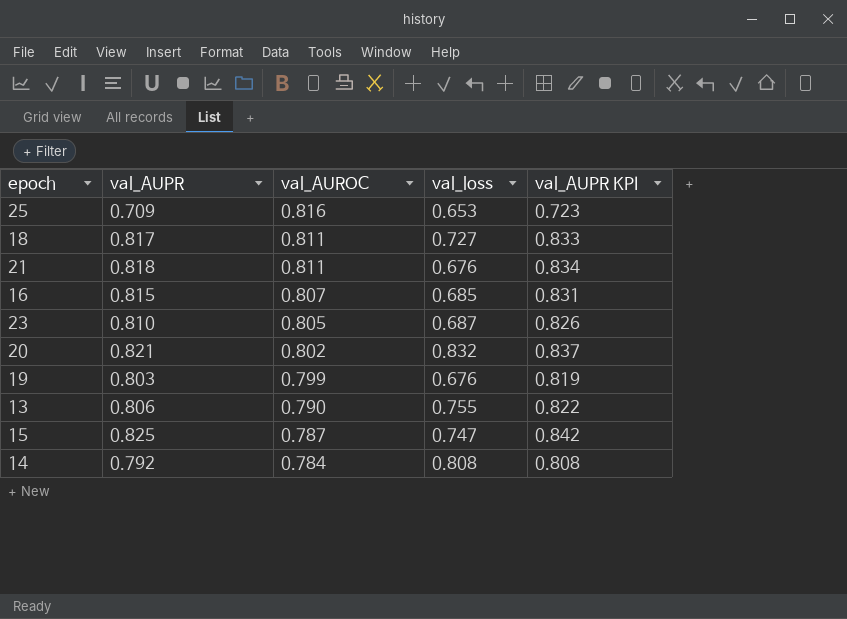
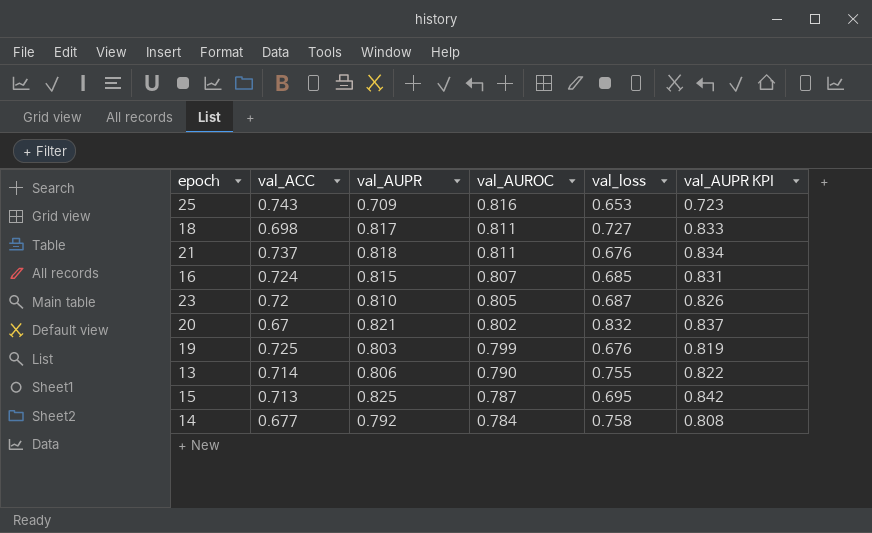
column val_ACC | position: none -> 2
15 | val_loss: 0.747 -> 0.695
14 | val_loss: 0.808 -> 0.758

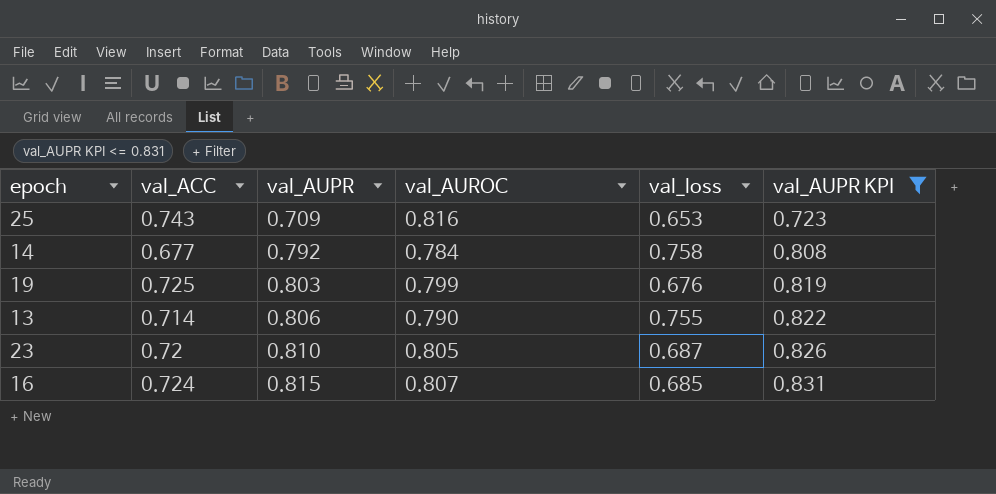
filter: none -> val_AUPR KPI <= 0.831
row order: val_AUROC descending -> val_AUPR ascending

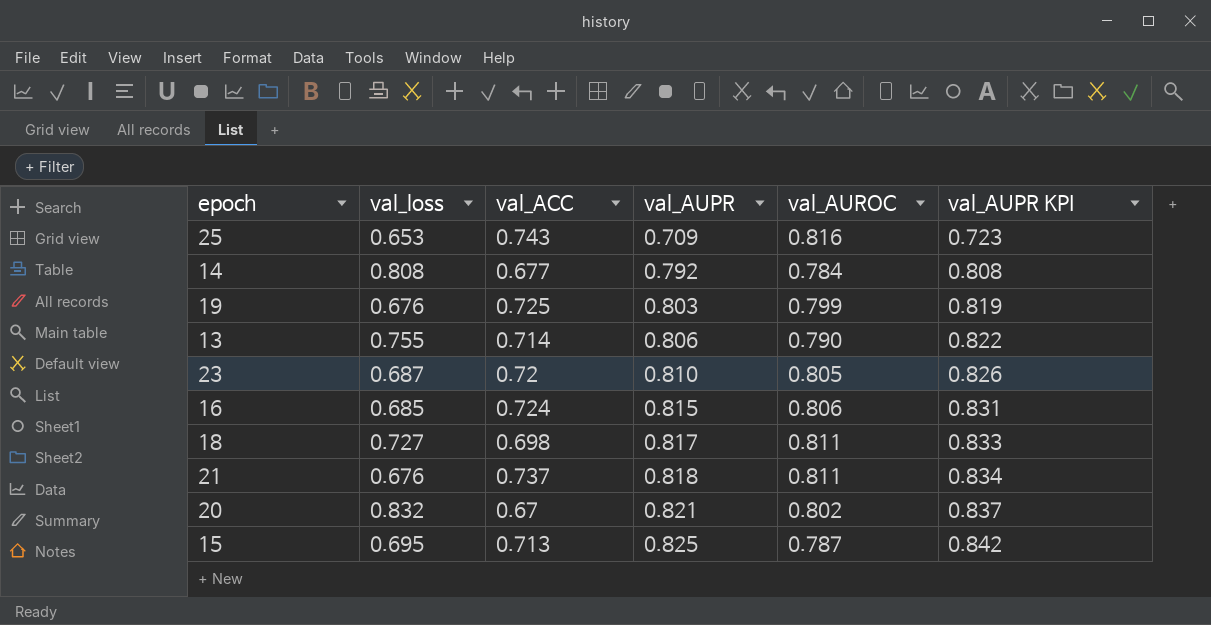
filter: val_AUPR KPI <= 0.831 -> none
column val_loss | position: 5 -> 2
14 | val_loss: 0.758 -> 0.808
16 | val_AUROC: 0.807 -> 0.806

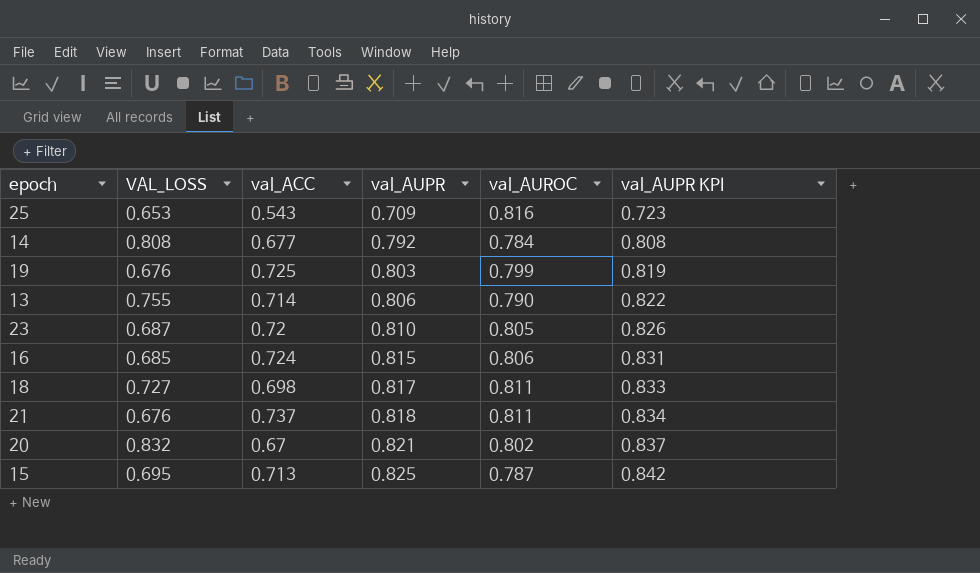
column name: val_loss -> VAL_LOSS
25 | val_ACC: 0.743 -> 0.543

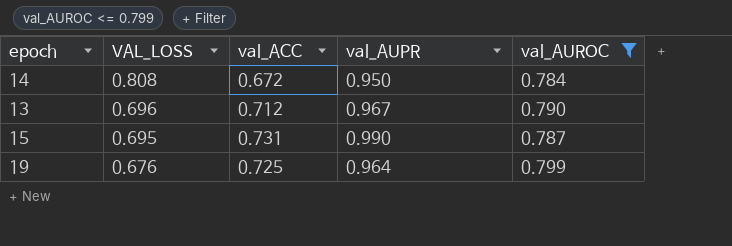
filter: none -> val_AUROC <= 0.799
row order: val_AUPR ascending -> VAL_LOSS descending
column val_AUPR KPI | formula: [val_AUPR] * 1.02 -> none
14 | val_ACC: 0.677 -> 0.672
14 | val_AUPR: 0.792 -> 0.950
13 | VAL_LOSS: 0.755 -> 0.696
13 | val_ACC: 0.714 -> 0.712
13 | val_AUPR: 0.806 -> 0.967
15 | val_ACC: 0.713 -> 0.731
15 | val_AUPR: 0.825 -> 0.990
19 | val_AUPR: 0.803 -> 0.964

